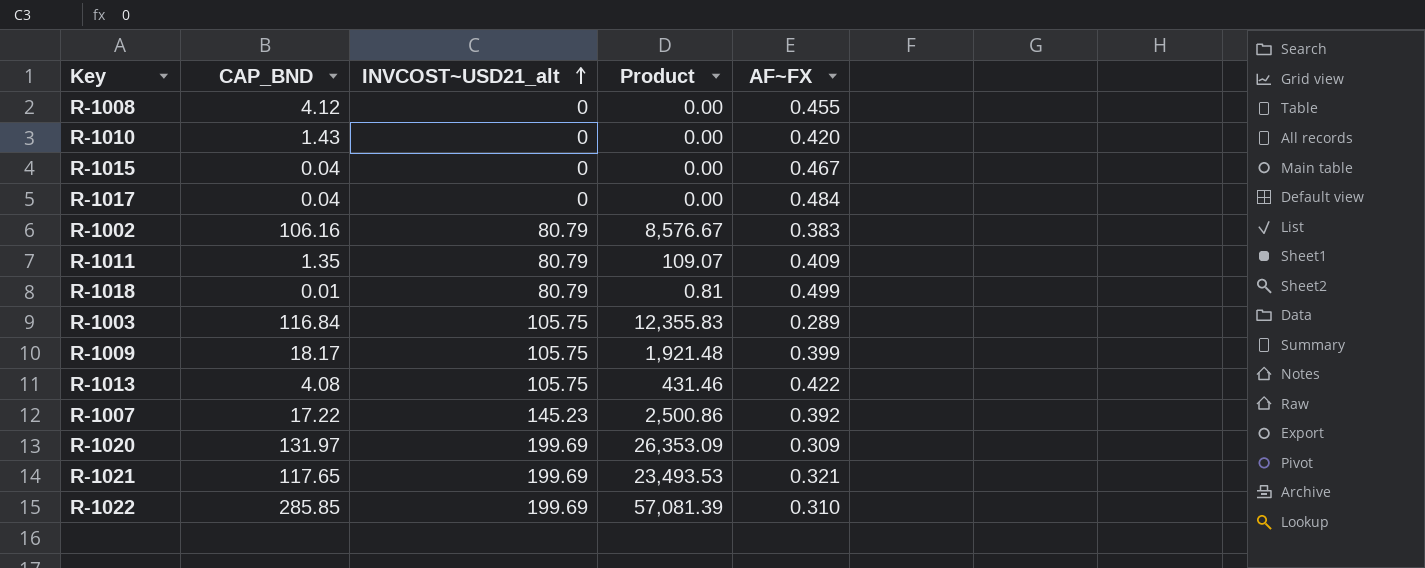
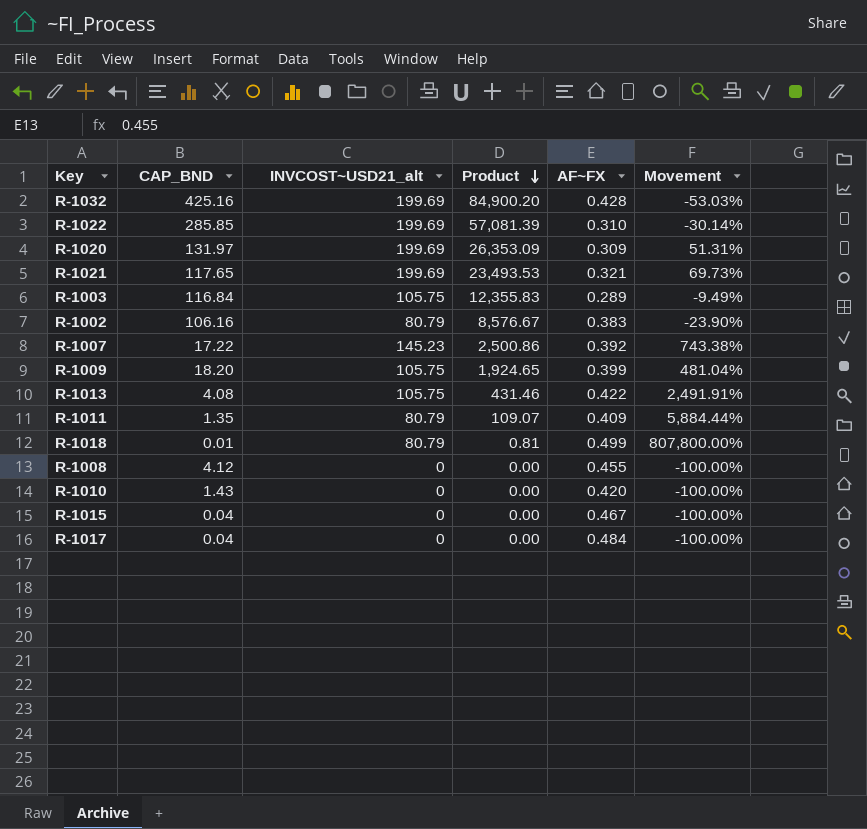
row order: INVCOST~USD21_alt ascending -> Product descending
column Movement | formula: none -> ([INVCOST~USD21_alt] - [CAP_BND]) / [CAP_BND]
row R-1032: none -> 425.16 | 199.69 | 84,900.20 | 0.428 | -53.03%
R-1009 | CAP_BND: 18.17 -> 18.20
R-1009 | Product: 1,921.48 -> 1,924.65

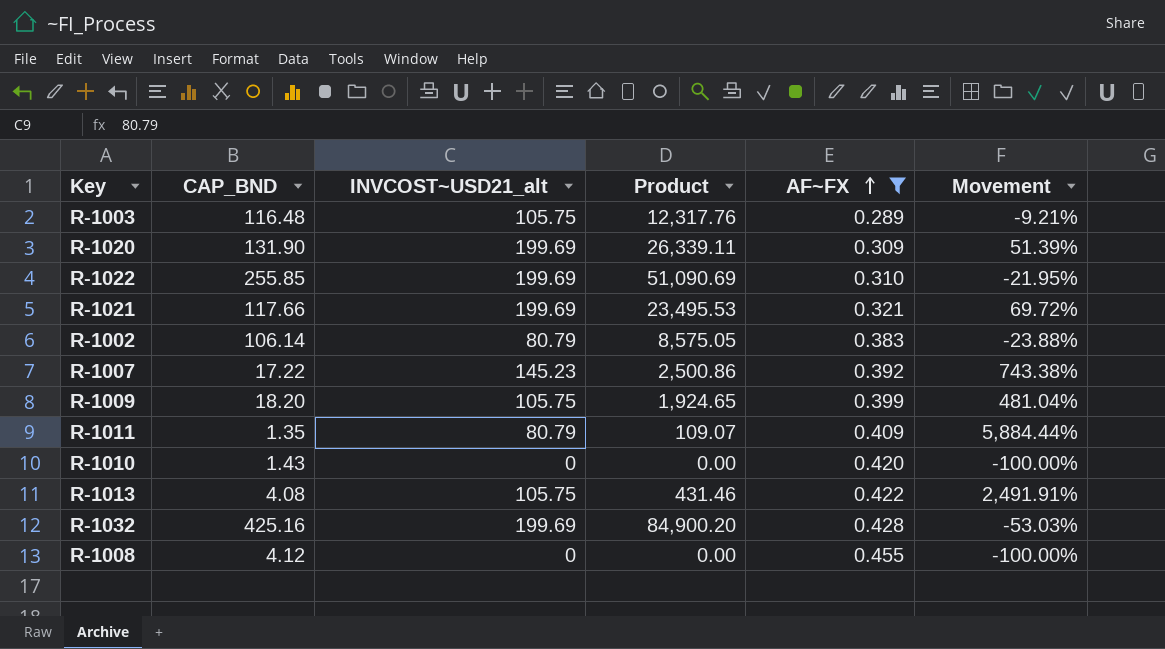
filter: none -> AF~FX <= 0.455
row order: Product descending -> AF~FX ascending
R-1003 | CAP_BND: 116.84 -> 116.48
R-1003 | Product: 12,355.83 -> 12,317.76
R-1003 | Movement: -9.49% -> -9.21%
R-1020 | CAP_BND: 131.97 -> 131.90
R-1020 | Product: 26,353.09 -> 26,339.11
R-1020 | Movement: 51.31% -> 51.39%
R-1022 | CAP_BND: 285.85 -> 255.85
R-1022 | Product: 57,081.39 -> 51,090.69
R-1022 | Movement: -30.14% -> -21.95%
R-1021 | CAP_BND: 117.65 -> 117.66
R-1021 | Product: 23,493.53 -> 23,495.53
R-1021 | Movement: 69.73% -> 69.72%
R-1002 | CAP_BND: 106.16 -> 106.14
R-1002 | Product: 8,576.67 -> 8,575.05
R-1002 | Movement: -23.90% -> -23.88%

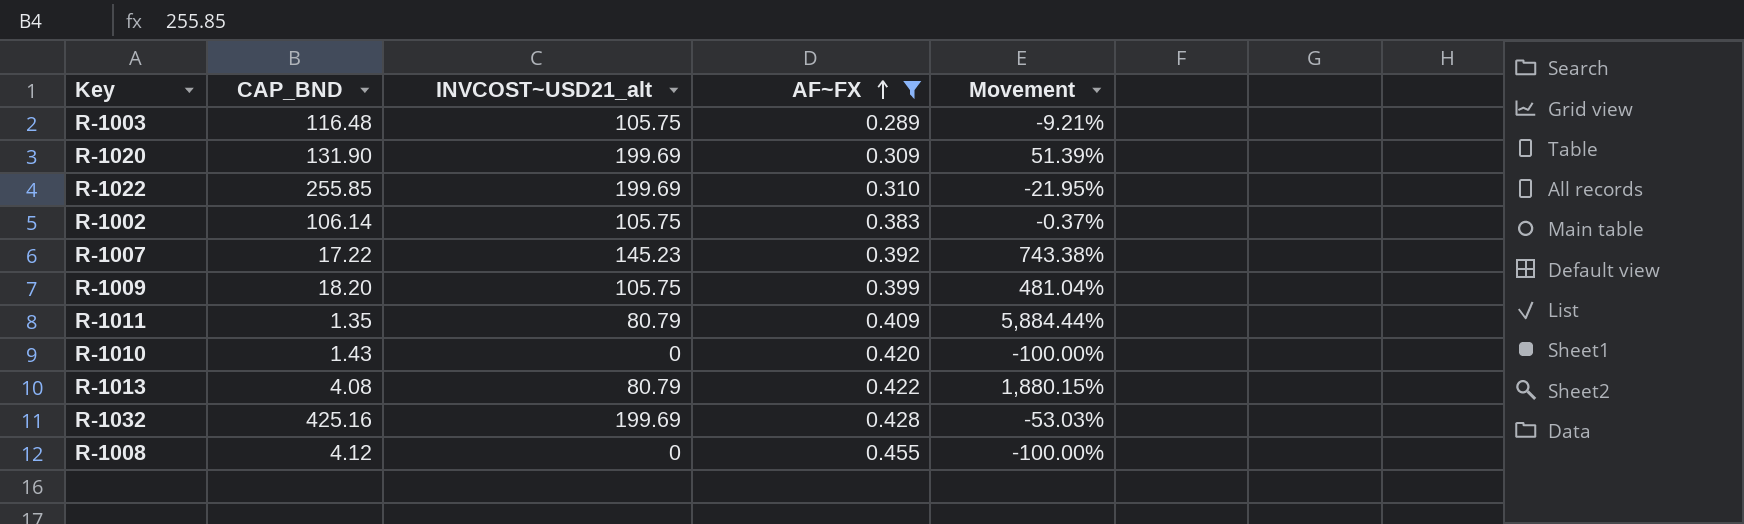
column Product | formula: [CAP_BND] * [INVCOST~USD21_alt] -> none
row R-1021: 117.66 | 199.69 | 23,495.53 | 0.321 | 69.72% -> none
R-1002 | INVCOST~USD21_alt: 80.79 -> 105.75
R-1002 | Movement: -23.88% -> -0.37%
R-1013 | INVCOST~USD21_alt: 105.75 -> 80.79
R-1013 | Movement: 2,491.91% -> 1,880.15%

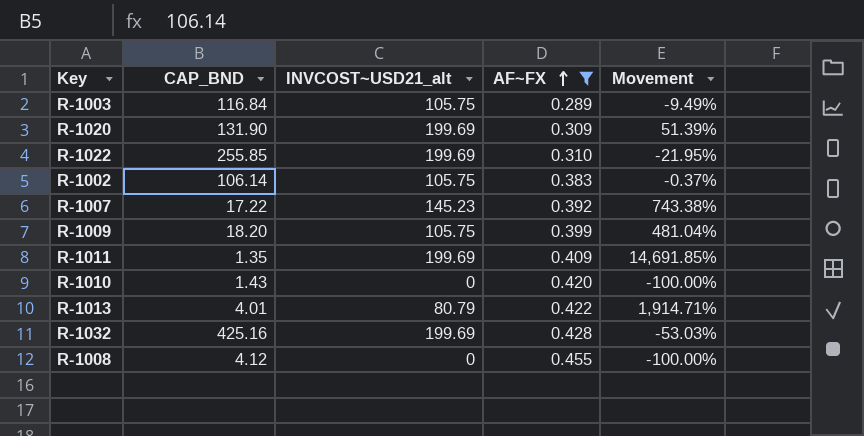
R-1003 | CAP_BND: 116.48 -> 116.84
R-1003 | Movement: -9.21% -> -9.49%
R-1011 | INVCOST~USD21_alt: 80.79 -> 199.69
R-1011 | Movement: 5,884.44% -> 14,691.85%
R-1013 | CAP_BND: 4.08 -> 4.01
R-1013 | Movement: 1,880.15% -> 1,914.71%

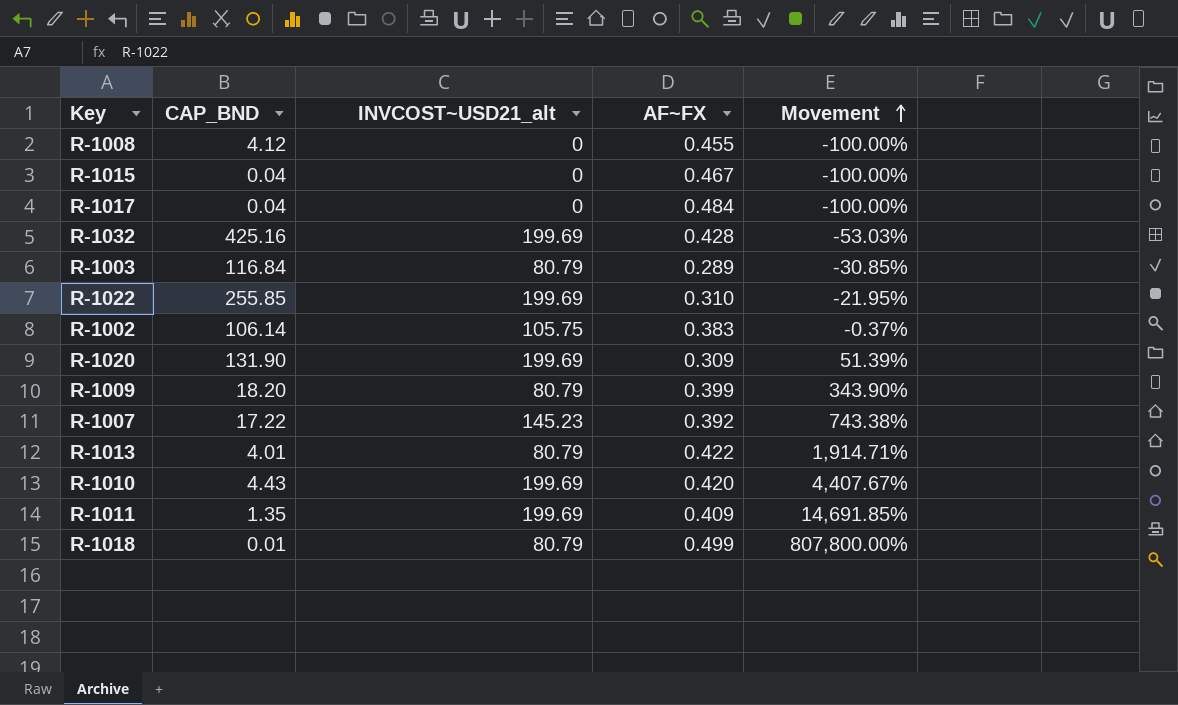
filter: AF~FX <= 0.455 -> none
row order: AF~FX ascending -> Movement ascending
R-1003 | INVCOST~USD21_alt: 105.75 -> 80.79
R-1003 | Movement: -9.49% -> -30.85%
R-1009 | INVCOST~USD21_alt: 105.75 -> 80.79
R-1009 | Movement: 481.04% -> 343.90%
R-1010 | CAP_BND: 1.43 -> 4.43
R-1010 | INVCOST~USD21_alt: 0 -> 199.69
R-1010 | Movement: -100.00% -> 4,407.67%

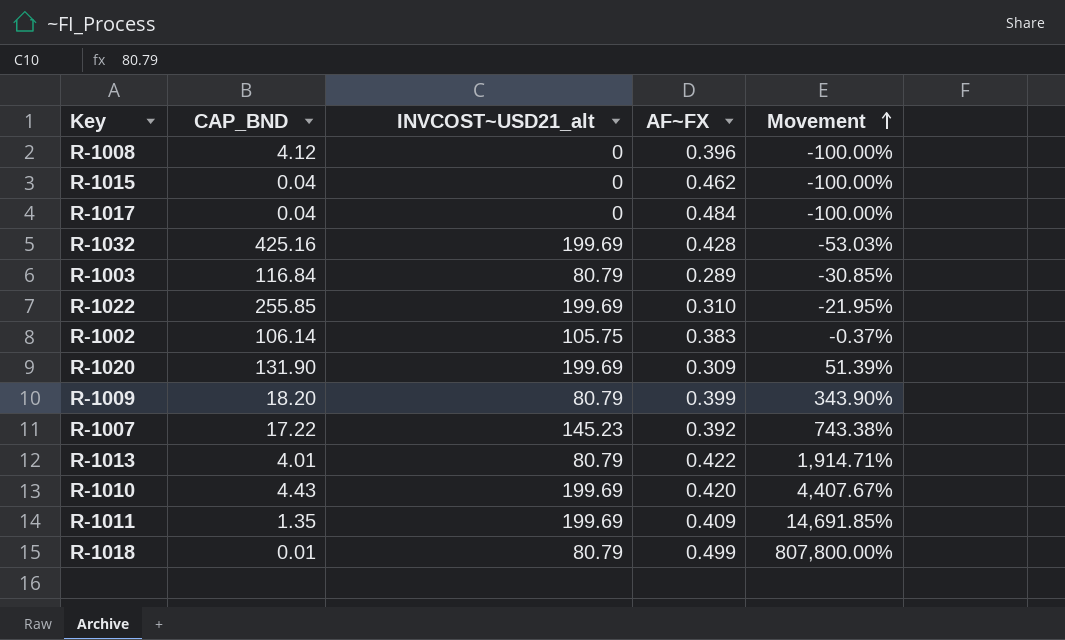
R-1008 | AF~FX: 0.455 -> 0.396
R-1015 | AF~FX: 0.467 -> 0.462

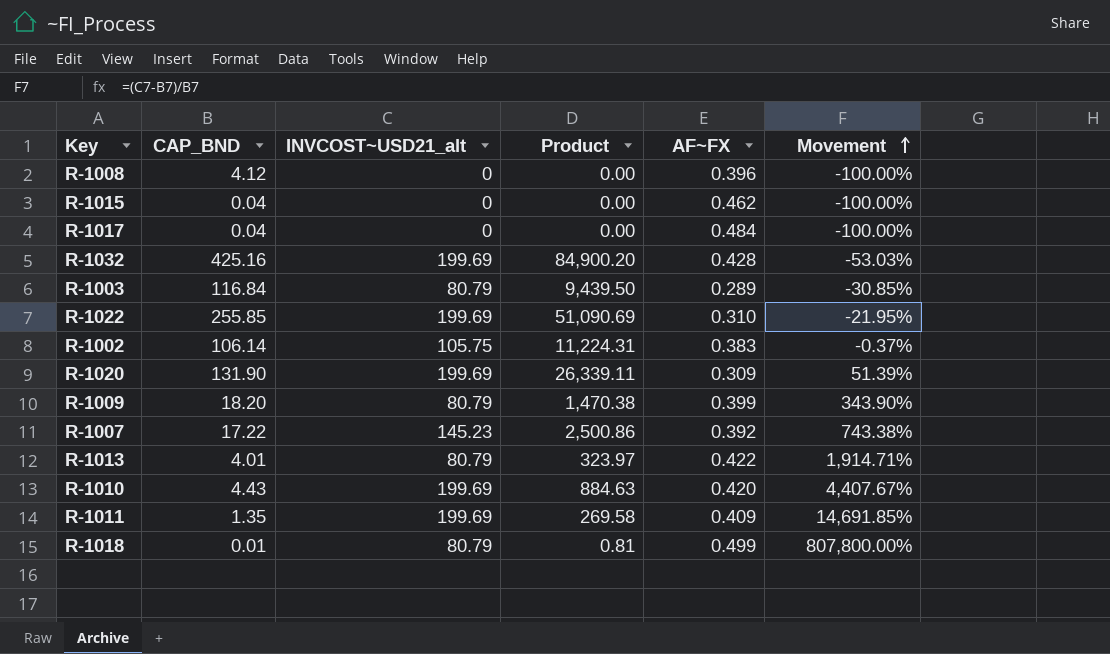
column Product | formula: none -> [CAP_BND] * [INVCOST~USD21_alt]

